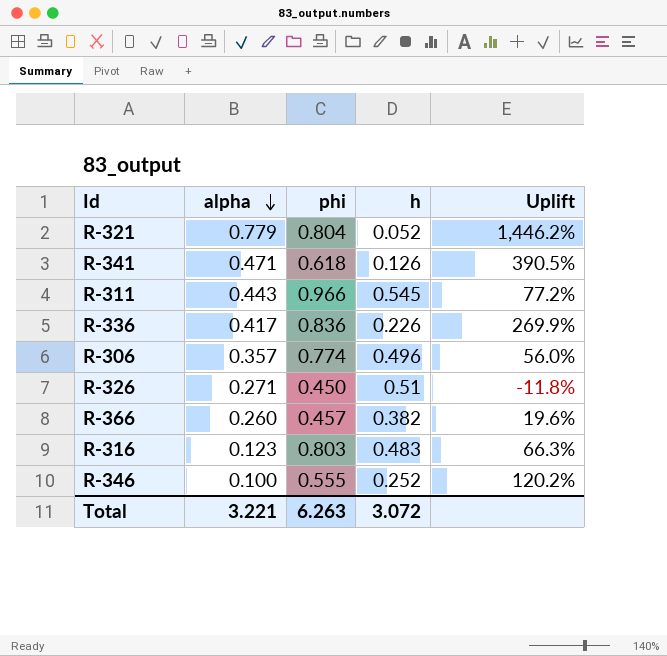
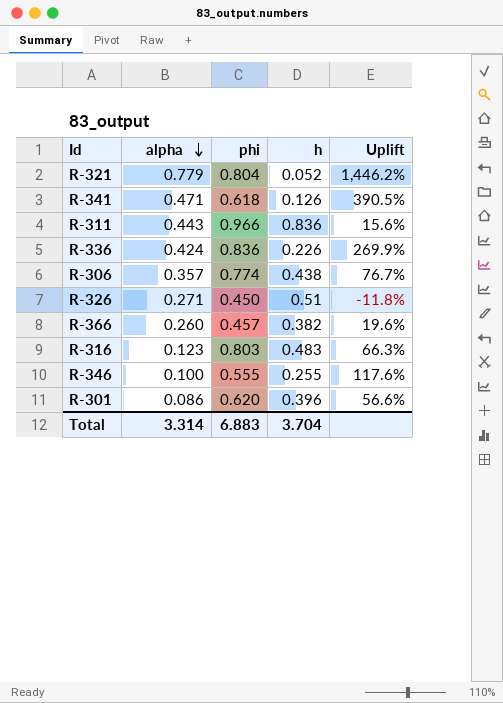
R-311 | h: 0.545 -> 0.836
R-311 | Uplift: 77.2% -> 15.6%
R-336 | alpha: 0.417 -> 0.424
R-306 | h: 0.496 -> 0.438
R-306 | Uplift: 56.0% -> 76.7%
R-346 | h: 0.252 -> 0.255
R-346 | Uplift: 120.2% -> 117.6%
row R-301: none -> 0.086 | 0.620 | 0.396 | 56.6%
Total | alpha: 3.221 -> 3.314
Total | phi: 6.263 -> 6.883
Total | h: 3.072 -> 3.704

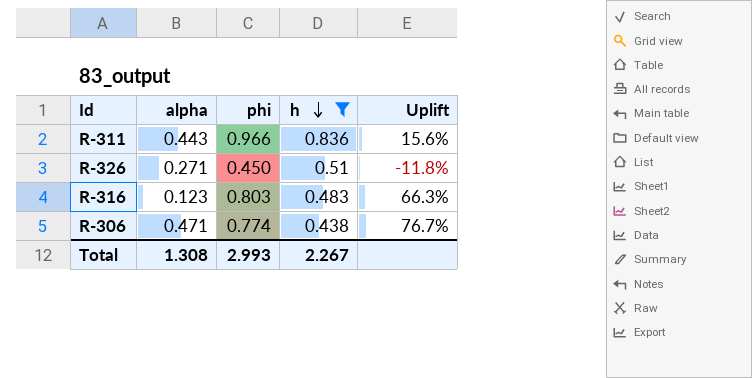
filter: none -> h >= 0.438
row order: alpha descending -> h descending
R-306 | alpha: 0.357 -> 0.471
Total | alpha: 3.314 -> 1.308
Total | phi: 6.883 -> 2.993
Total | h: 3.704 -> 2.267

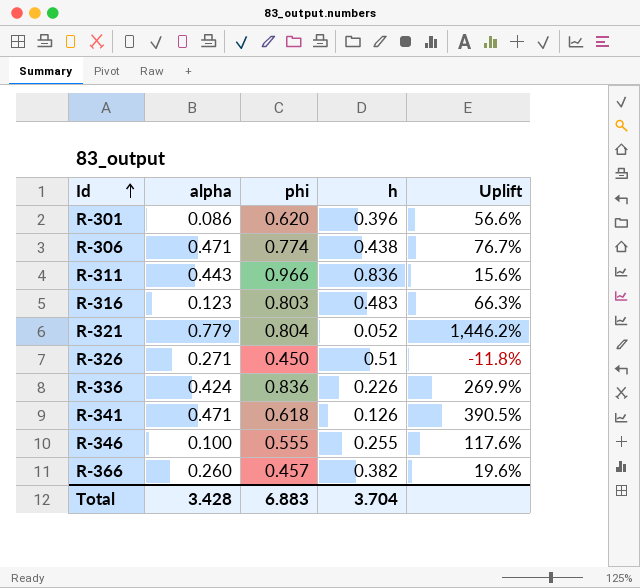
filter: h >= 0.438 -> none
row order: h descending -> Id ascending
Total | alpha: 1.308 -> 3.428
Total | phi: 2.993 -> 6.883
Total | h: 2.267 -> 3.704

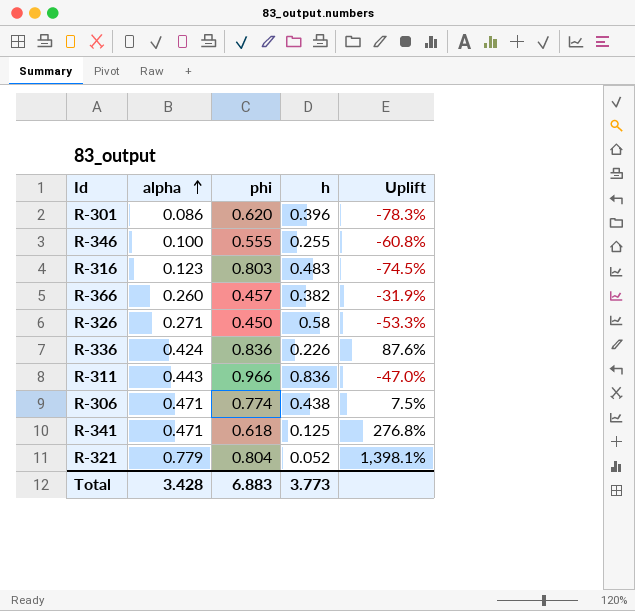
row order: Id ascending -> alpha ascending
column Uplift | formula: ([phi] - [h]) / [h] -> ([alpha] - [h]) / [h]
R-326 | h: 0.51 -> 0.58
R-341 | h: 0.126 -> 0.125
Total | h: 3.704 -> 3.773

